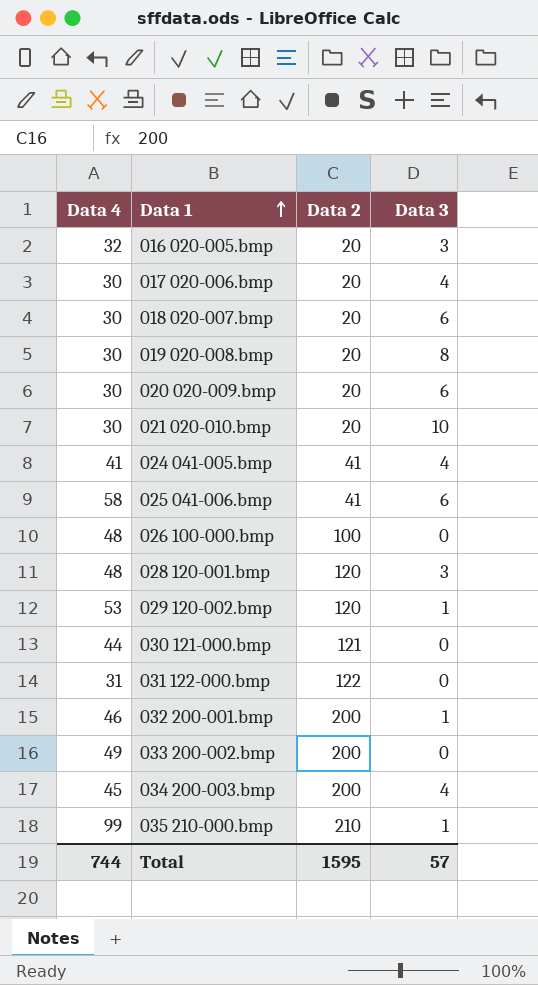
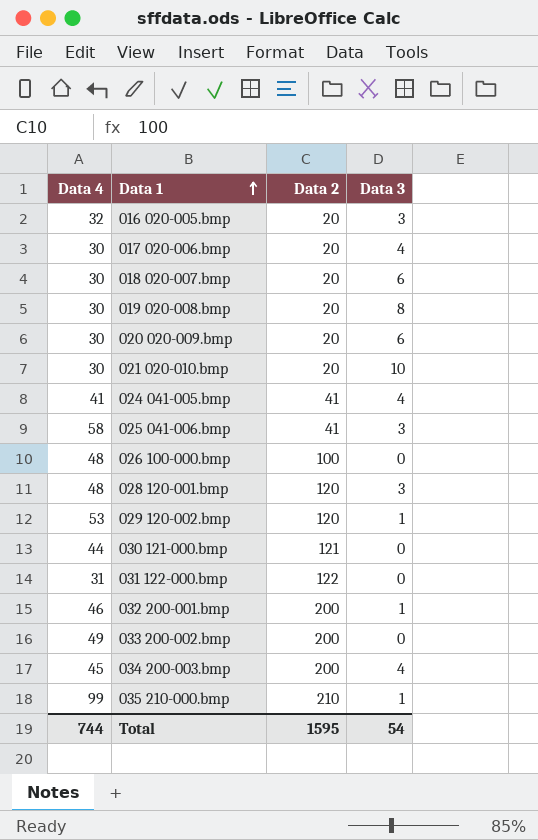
025 041-006.bmp | Data 3: 6 -> 3
Total | Data 3: 57 -> 54

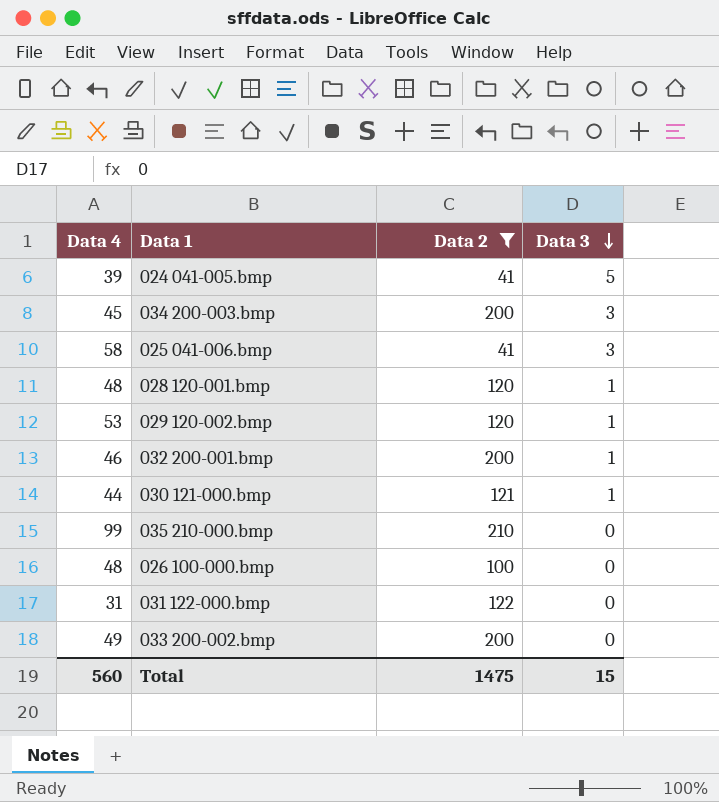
filter: none -> Data 2 != 20
row order: Data 1 ascending -> Data 3 descending
024 041-005.bmp | Data 4: 41 -> 39
024 041-005.bmp | Data 3: 4 -> 5
034 200-003.bmp | Data 3: 4 -> 3
028 120-001.bmp | Data 3: 3 -> 1
030 121-000.bmp | Data 3: 0 -> 1
035 210-000.bmp | Data 3: 1 -> 0
Total | Data 4: 744 -> 560
Total | Data 2: 1595 -> 1475
Total | Data 3: 54 -> 15

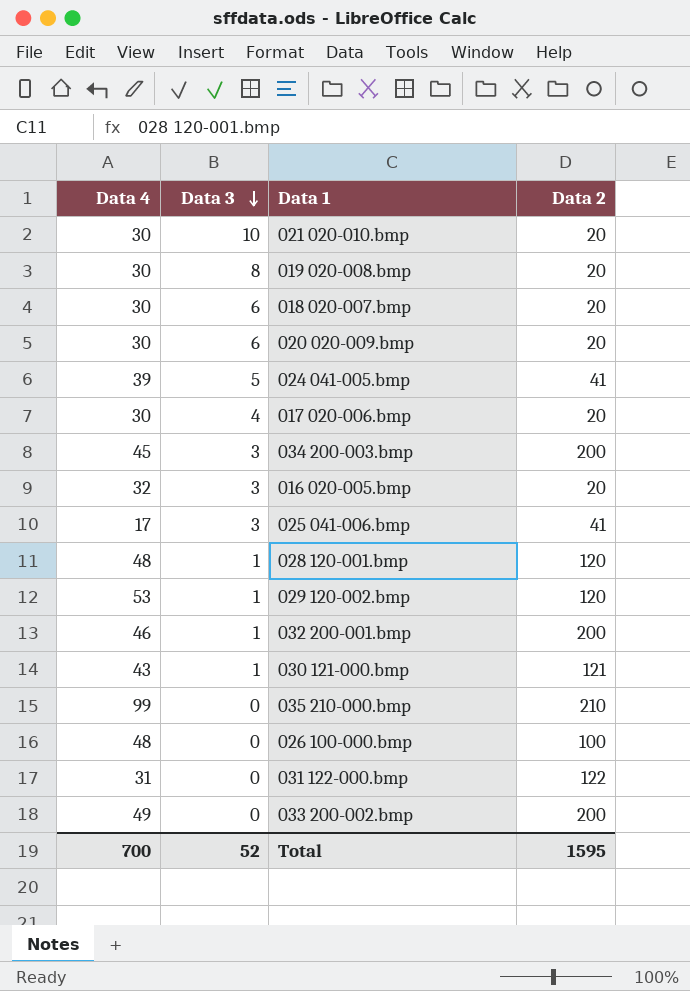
filter: Data 2 != 20 -> none
column Data 3 | position: 4 -> 2
025 041-006.bmp | Data 4: 58 -> 17
030 121-000.bmp | Data 4: 44 -> 43
Total | Data 4: 560 -> 700
Total | Data 3: 15 -> 52
Total | Data 2: 1475 -> 1595

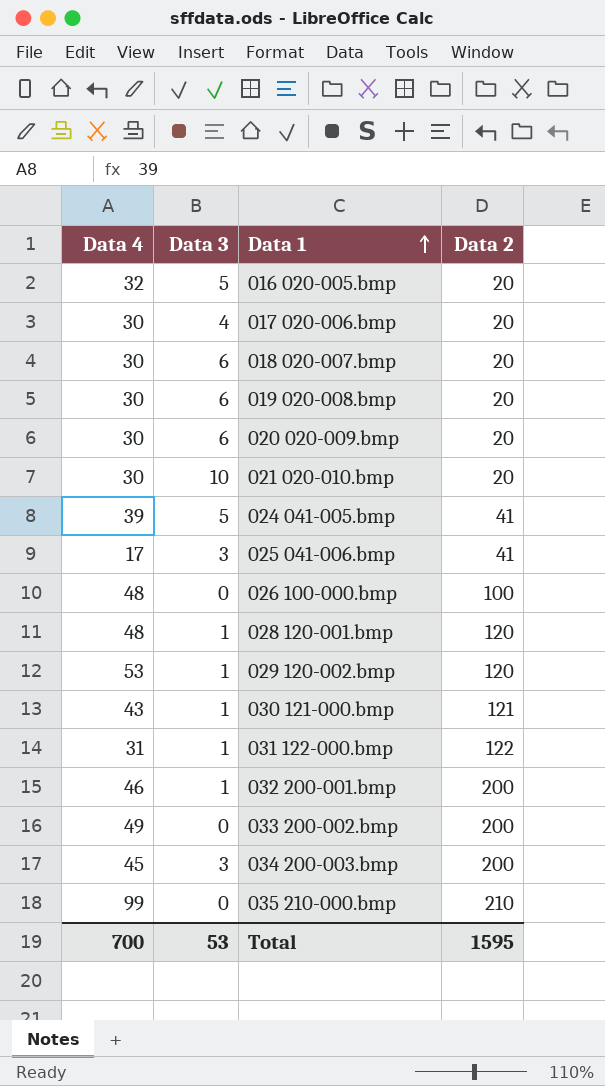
row order: Data 3 descending -> Data 1 ascending
016 020-005.bmp | Data 3: 3 -> 5
019 020-008.bmp | Data 3: 8 -> 6
031 122-000.bmp | Data 3: 0 -> 1
Total | Data 3: 52 -> 53

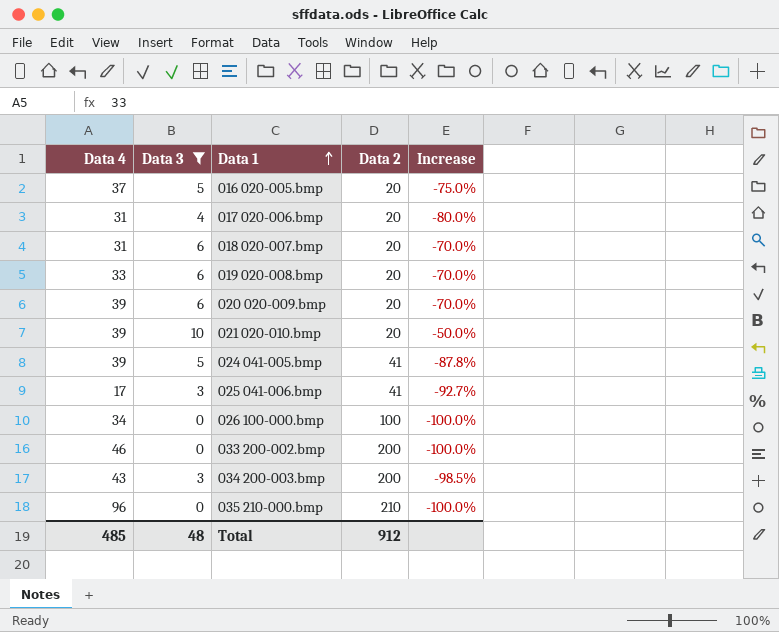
filter: none -> Data 3 != 1
column Increase | formula: none -> ([Data 3] - [Data 2]) / [Data 2]
016 020-005.bmp | Data 4: 32 -> 37
017 020-006.bmp | Data 4: 30 -> 31
018 020-007.bmp | Data 4: 30 -> 31
019 020-008.bmp | Data 4: 30 -> 33
020 020-009.bmp | Data 4: 30 -> 39
021 020-010.bmp | Data 4: 30 -> 39
026 100-000.bmp | Data 4: 48 -> 34
033 200-002.bmp | Data 4: 49 -> 46
034 200-003.bmp | Data 4: 45 -> 43
035 210-000.bmp | Data 4: 99 -> 96
Total | Data 4: 700 -> 485
Total | Data 3: 53 -> 48
Total | Data 2: 1595 -> 912

